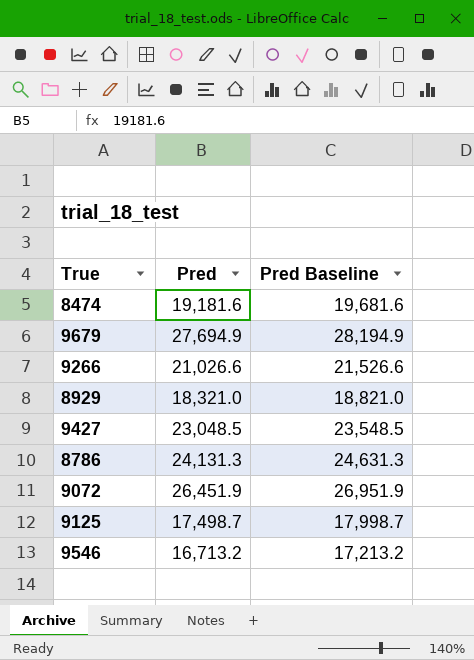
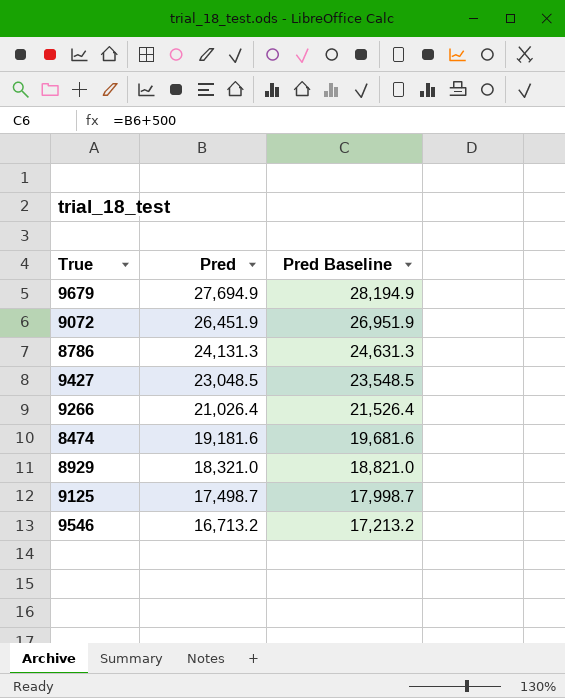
row order: none -> Pred descending
9266 | Pred: 21,026.6 -> 21,026.4
9266 | Pred Baseline: 21,526.6 -> 21,526.4

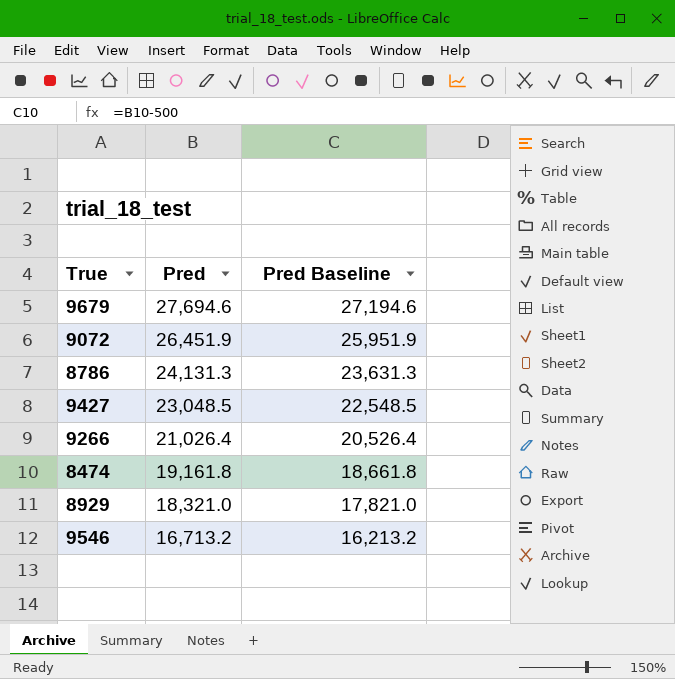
column Pred Baseline | formula: [Pred] + 500 -> [Pred] - 500
row 9125: 17,498.7 | 17,998.7 -> none
9679 | Pred: 27,694.9 -> 27,694.6
8474 | Pred: 19,181.6 -> 19,161.8

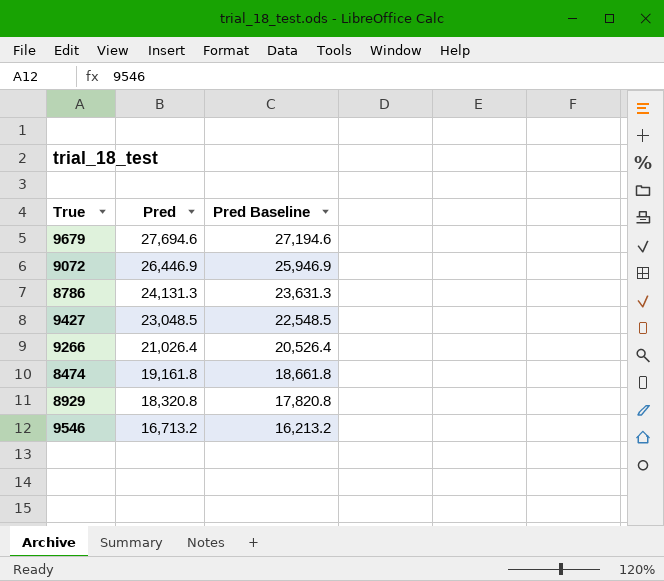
9072 | Pred: 26,451.9 -> 26,446.9
9072 | Pred Baseline: 25,951.9 -> 25,946.9
8929 | Pred: 18,321.0 -> 18,320.8
8929 | Pred Baseline: 17,821.0 -> 17,820.8

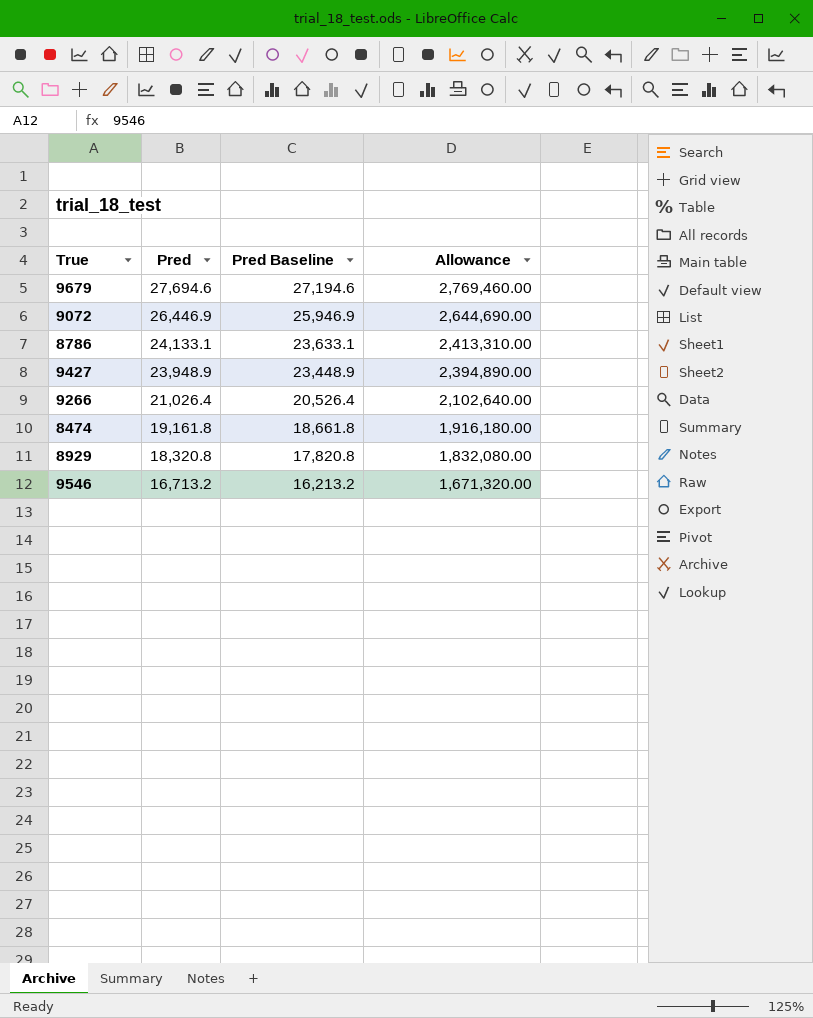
column Allowance | formula: none -> [Pred] * 100
8786 | Pred: 24,131.3 -> 24,133.1
8786 | Pred Baseline: 23,631.3 -> 23,633.1
9427 | Pred: 23,048.5 -> 23,948.9
9427 | Pred Baseline: 22,548.5 -> 23,448.9

